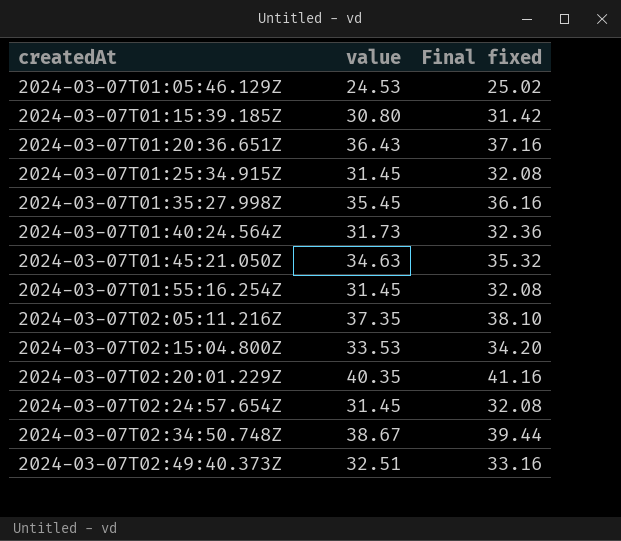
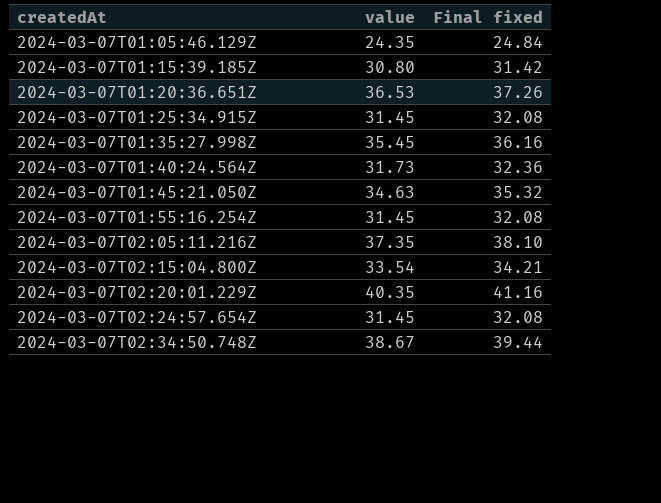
row 2024-03-07T02:49:40.373Z: 32.51 | 33.16 -> none
2024-03-07T01:05:46.129Z | value: 24.53 -> 24.35
2024-03-07T01:05:46.129Z | Final fixed: 25.02 -> 24.84
2024-03-07T01:20:36.651Z | value: 36.43 -> 36.53
2024-03-07T01:20:36.651Z | Final fixed: 37.16 -> 37.26
2024-03-07T02:15:04.800Z | value: 33.53 -> 33.54
2024-03-07T02:15:04.800Z | Final fixed: 34.20 -> 34.21

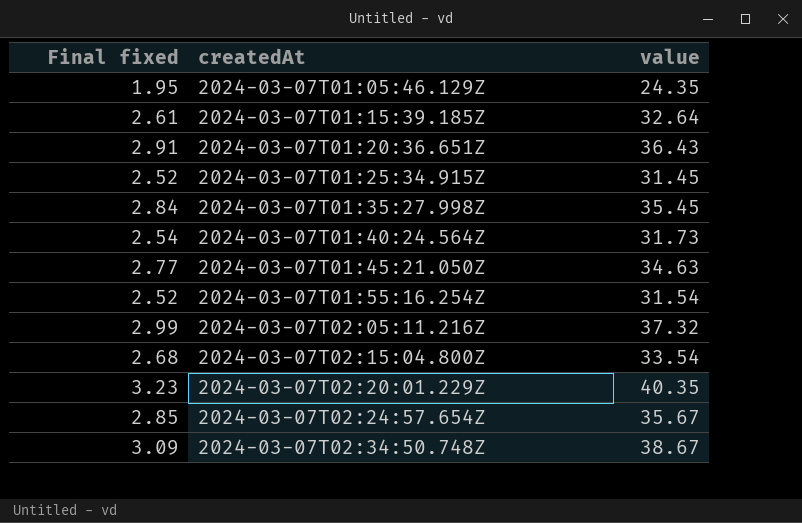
column Final fixed | formula: [value] * 1.02 -> [value] * 0.08
column Final fixed | position: 3 -> 1
2024-03-07T01:15:39.185Z | value: 30.80 -> 32.64
2024-03-07T01:20:36.651Z | value: 36.53 -> 36.43
2024-03-07T01:55:16.254Z | value: 31.45 -> 31.54
2024-03-07T02:05:11.216Z | value: 37.35 -> 37.32
2024-03-07T02:24:57.654Z | value: 31.45 -> 35.67

